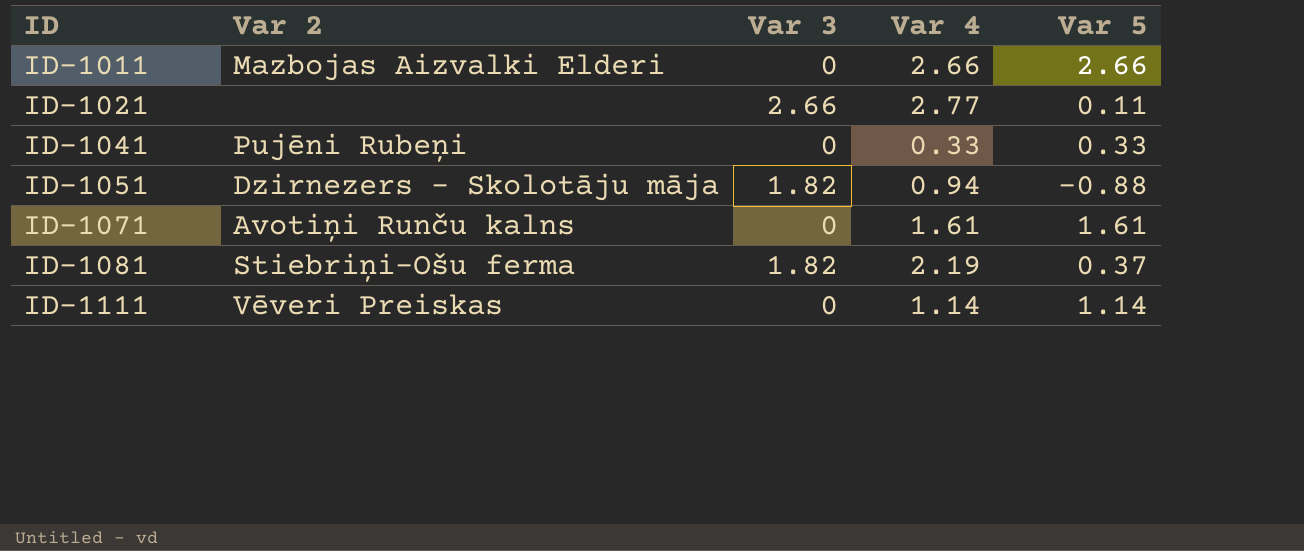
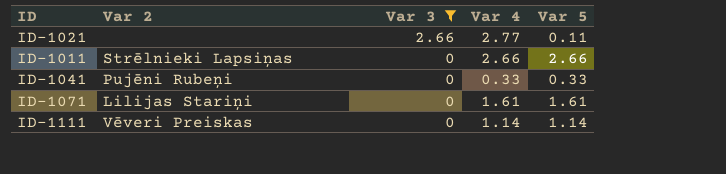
filter: none -> Var 3 != 1.82
row order: ID ascending -> Var 3 descending
ID-1011 | Var 2: Mazbojas Aizvalki Elderi -> Strēlnieki Lapsiņas
ID-1071 | Var 2: Avotiņi Runču kalns -> Lilijas Stariņi

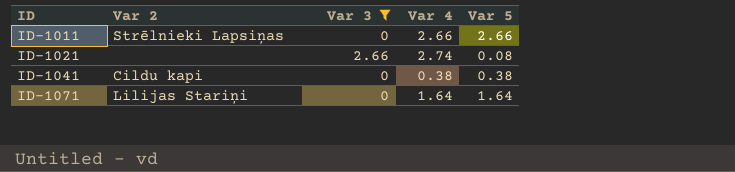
row order: Var 3 descending -> ID ascending
row ID-1111: Vēveri Preiskas | 0 | 1.14 | 1.14 -> none
ID-1021 | Var 4: 2.77 -> 2.74
ID-1021 | Var 5: 0.11 -> 0.08
ID-1041 | Var 2: Pujēni Rubeņi -> Cildu kapi
ID-1041 | Var 4: 0.33 -> 0.38
ID-1041 | Var 5: 0.33 -> 0.38
ID-1071 | Var 4: 1.61 -> 1.64
ID-1071 | Var 5: 1.61 -> 1.64

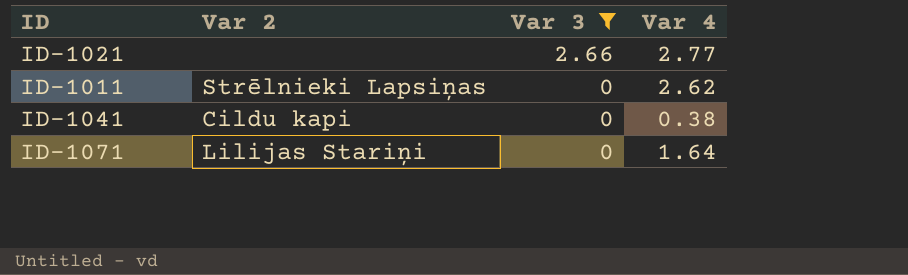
row order: ID ascending -> Var 3 descending
column Var 5 | formula: [Var 4] - [Var 3] -> none
ID-1021 | Var 4: 2.74 -> 2.77
ID-1011 | Var 4: 2.66 -> 2.62

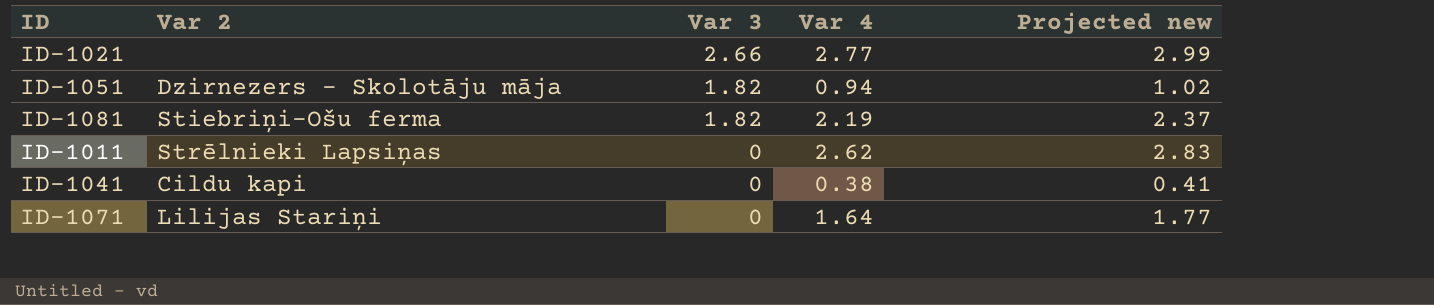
filter: Var 3 != 1.82 -> none
column Projected new | formula: none -> [Var 4] * 1.08

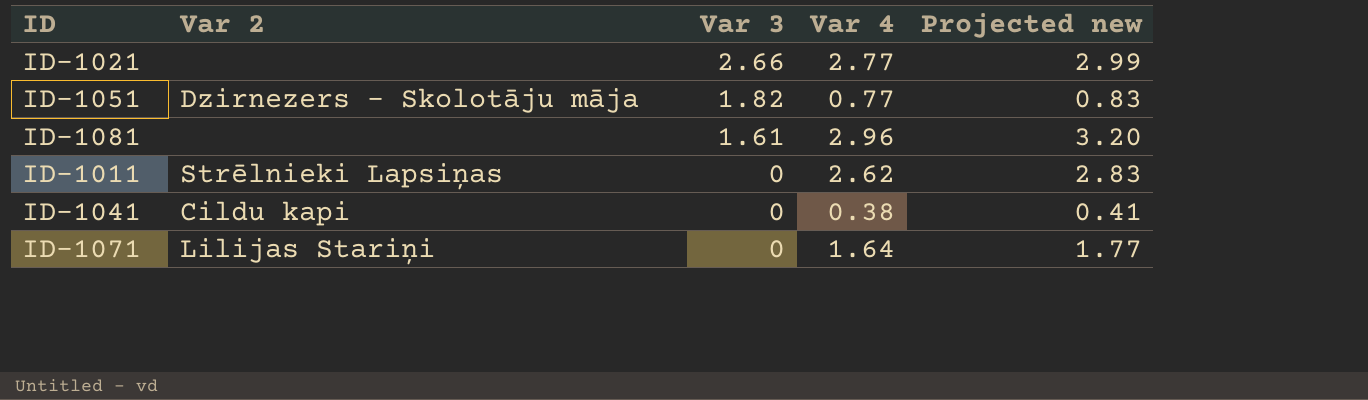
ID-1051 | Var 4: 0.94 -> 0.77
ID-1051 | Projected new: 1.02 -> 0.83
ID-1081 | Var 2: Stiebriņi-Ošu ferma -> none
ID-1081 | Var 3: 1.82 -> 1.61
ID-1081 | Var 4: 2.19 -> 2.96
ID-1081 | Projected new: 2.37 -> 3.20

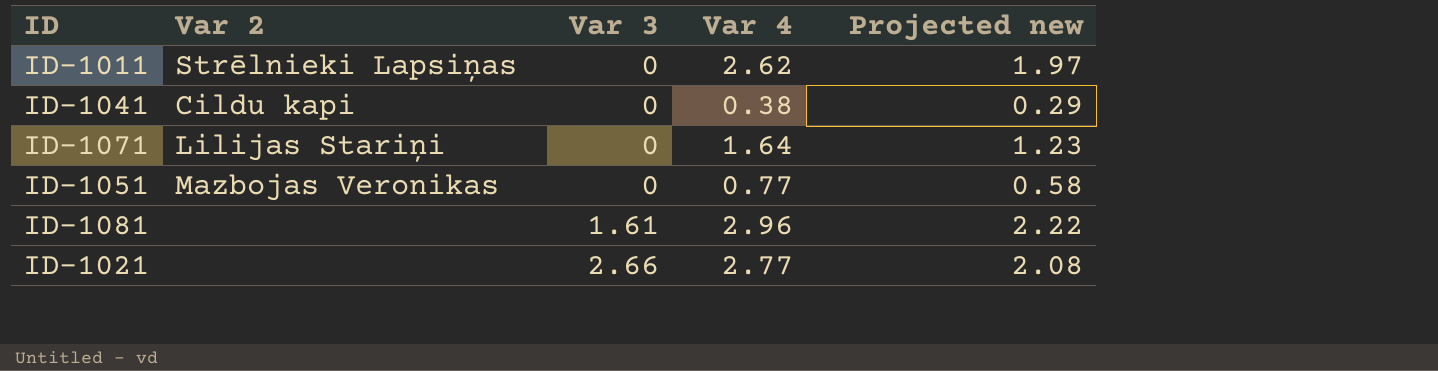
row order: Var 3 descending -> Var 3 ascending
column Projected new | formula: [Var 4] * 1.08 -> [Var 4] * 0.75
ID-1051 | Var 2: Dzirnezers - Skolotāju māja -> Mazbojas Veronikas
ID-1051 | Var 3: 1.82 -> 0

